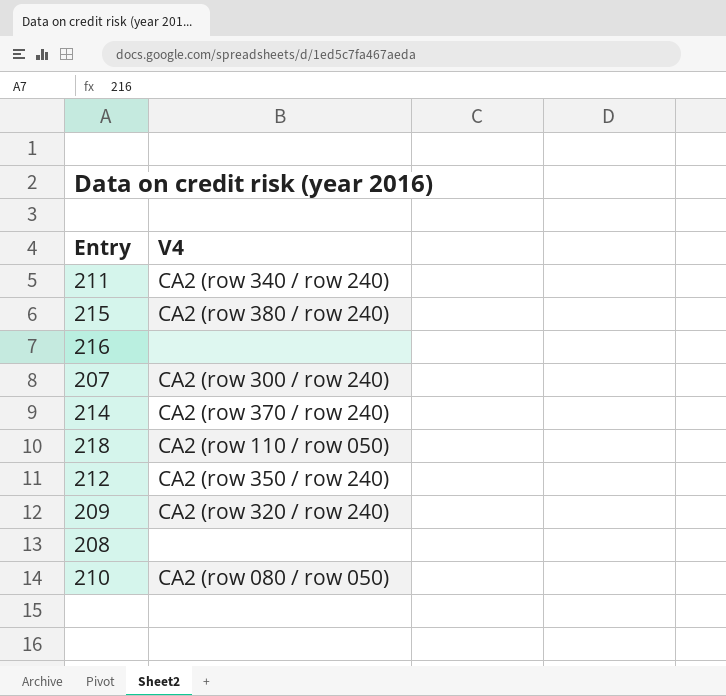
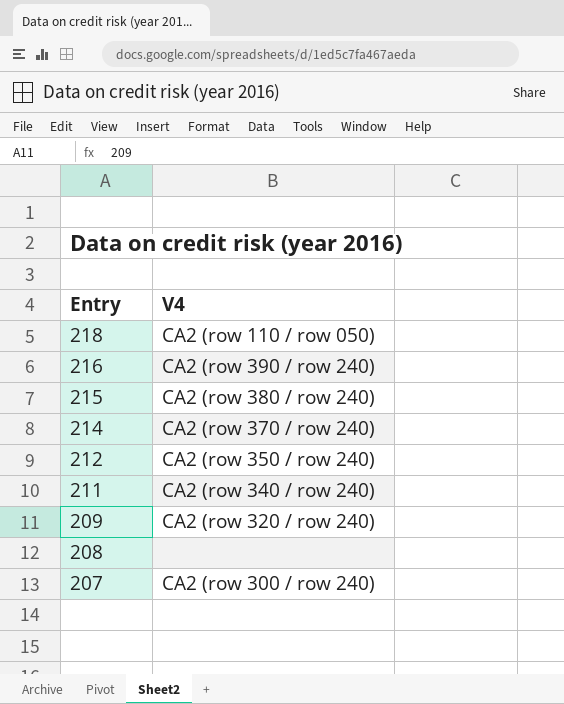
row order: none -> Entry descending
row 210: CA2 (row 080 / row 050) -> none
216 | V4: none -> CA2 (row 390 / row 240)

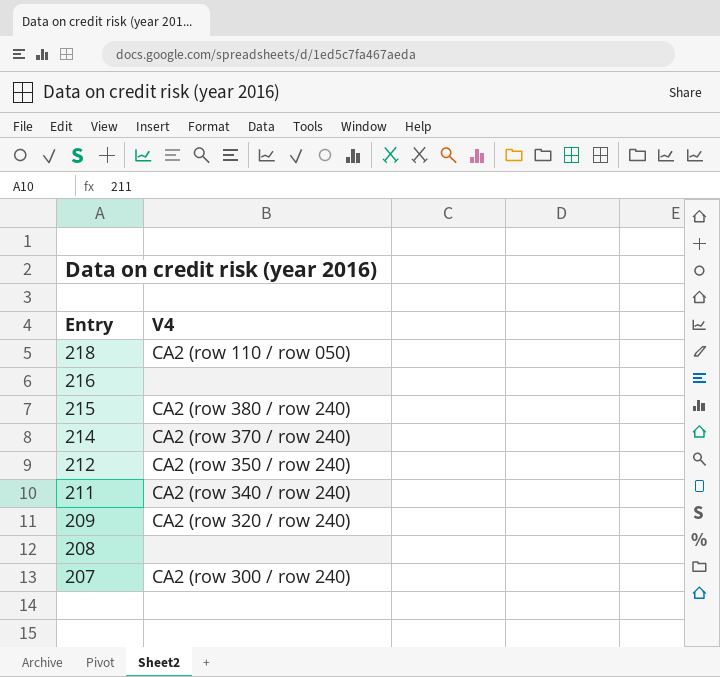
216 | V4: CA2 (row 390 / row 240) -> none

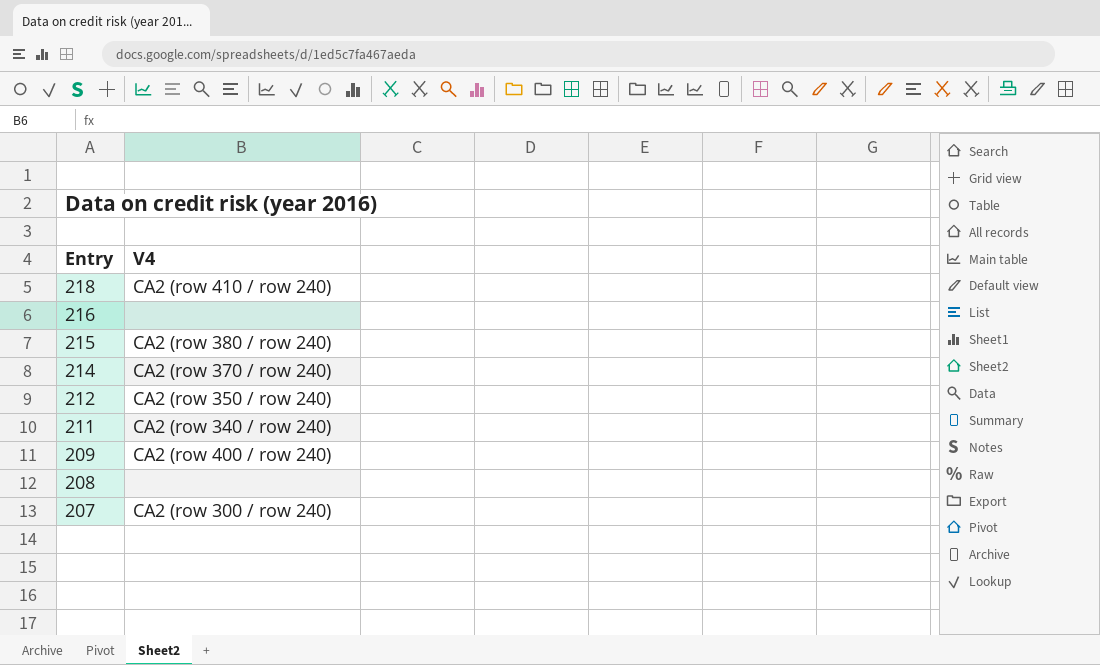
218 | V4: CA2 (row 110 / row 050) -> CA2 (row 410 / row 240)
209 | V4: CA2 (row 320 / row 240) -> CA2 (row 400 / row 240)

